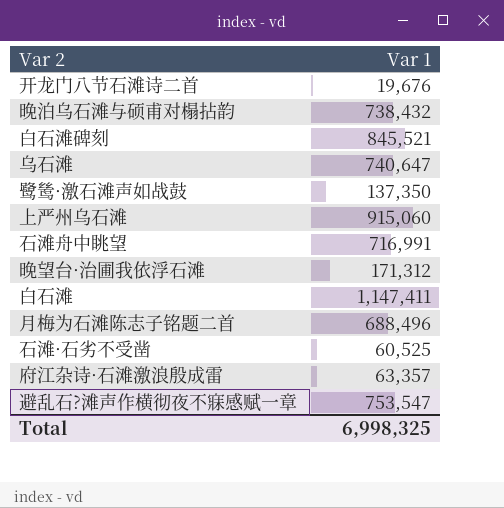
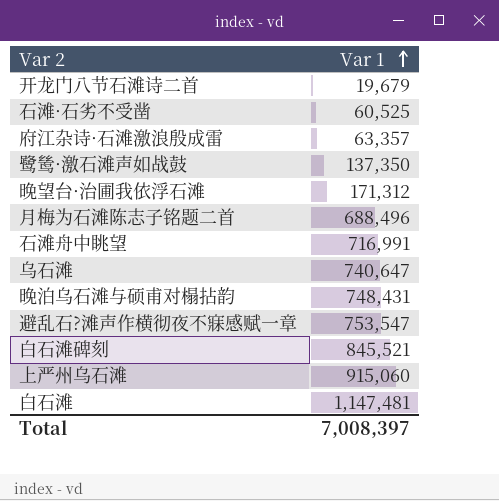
row order: none -> Var 1 ascending
开龙门八节石滩诗二首 | Var 1: 19,676 -> 19,679
晚泊乌石滩与硕甫对榻拈韵 | Var 1: 738,432 -> 748,431
白石滩 | Var 1: 1,147,411 -> 1,147,481
Total | Var 1: 6,998,325 -> 7,008,397

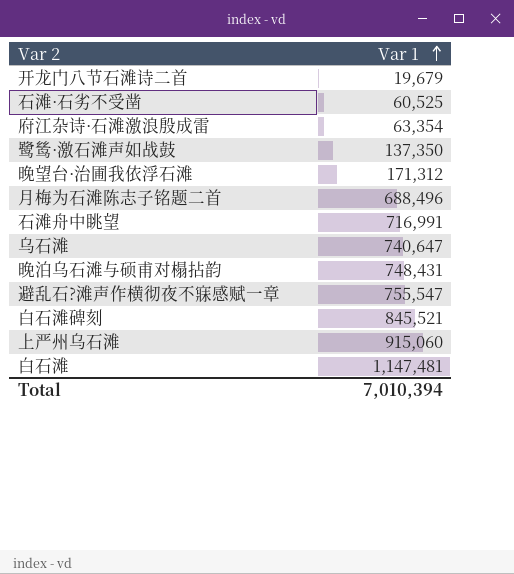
府江杂诗·石滩激浪殷成雷 | Var 1: 63,357 -> 63,354
避乱石?滩声作横彻夜不寐感赋一章 | Var 1: 753,547 -> 755,547
Total | Var 1: 7,008,397 -> 7,010,394

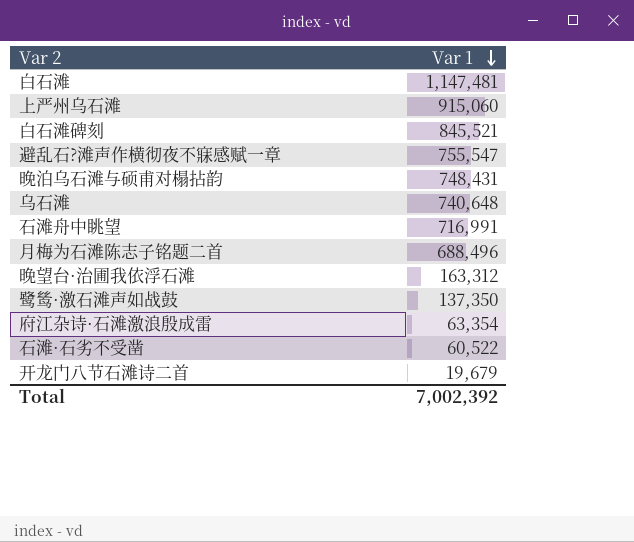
row order: Var 1 ascending -> Var 1 descending
乌石滩 | Var 1: 740,647 -> 740,648
晚望台·治圃我依浮石滩 | Var 1: 171,312 -> 163,312
石滩·石劣不受凿 | Var 1: 60,525 -> 60,522
Total | Var 1: 7,010,394 -> 7,002,392

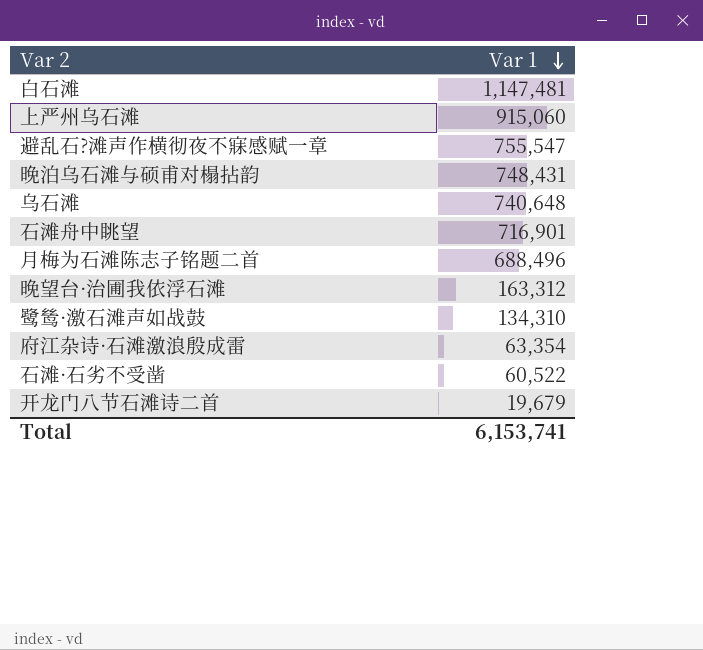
row 白石滩碑刻: 845,521 -> none
石滩舟中眺望 | Var 1: 716,991 -> 716,901
鹭鸶·激石滩声如战鼓 | Var 1: 137,350 -> 134,310
Total | Var 1: 7,002,392 -> 6,153,741

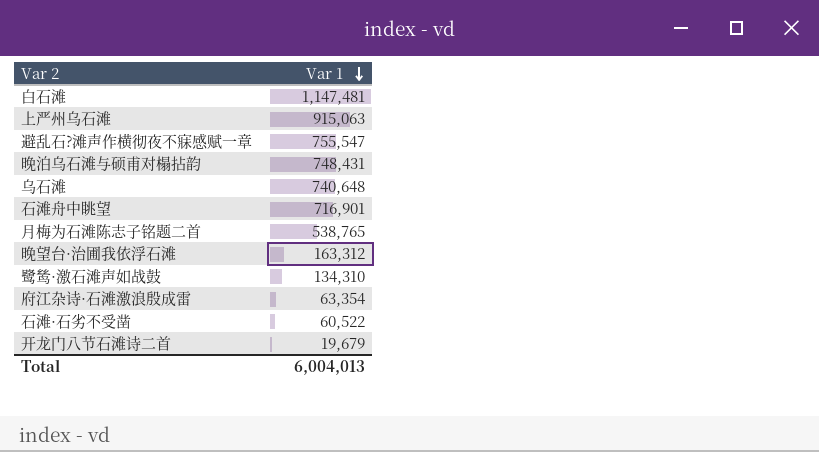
上严州乌石滩 | Var 1: 915,060 -> 915,063
月梅为石滩陈志子铭题二首 | Var 1: 688,496 -> 538,765
Total | Var 1: 6,153,741 -> 6,004,013

